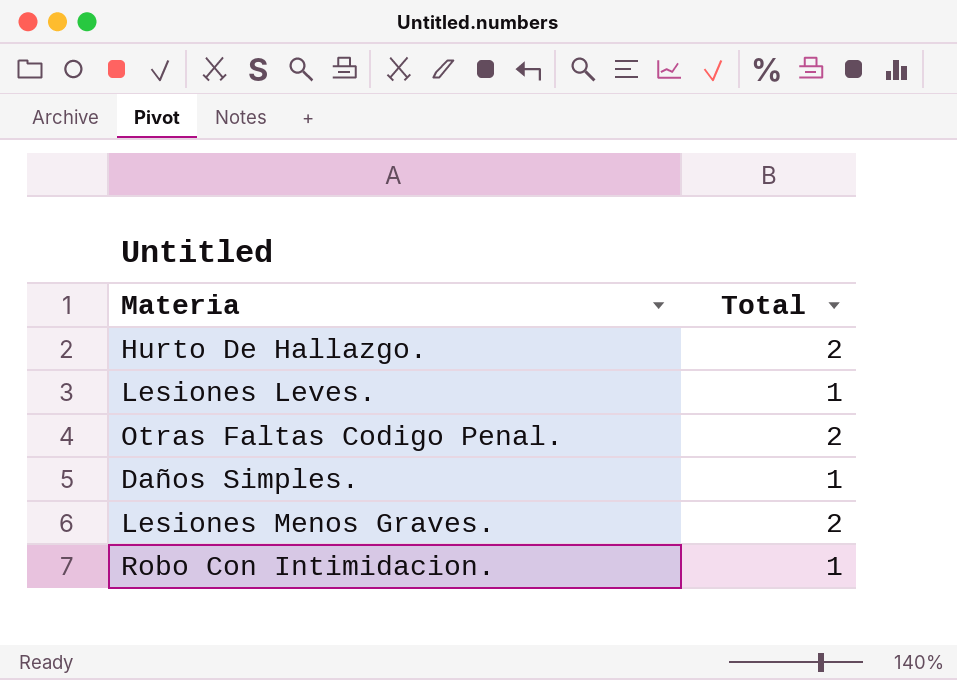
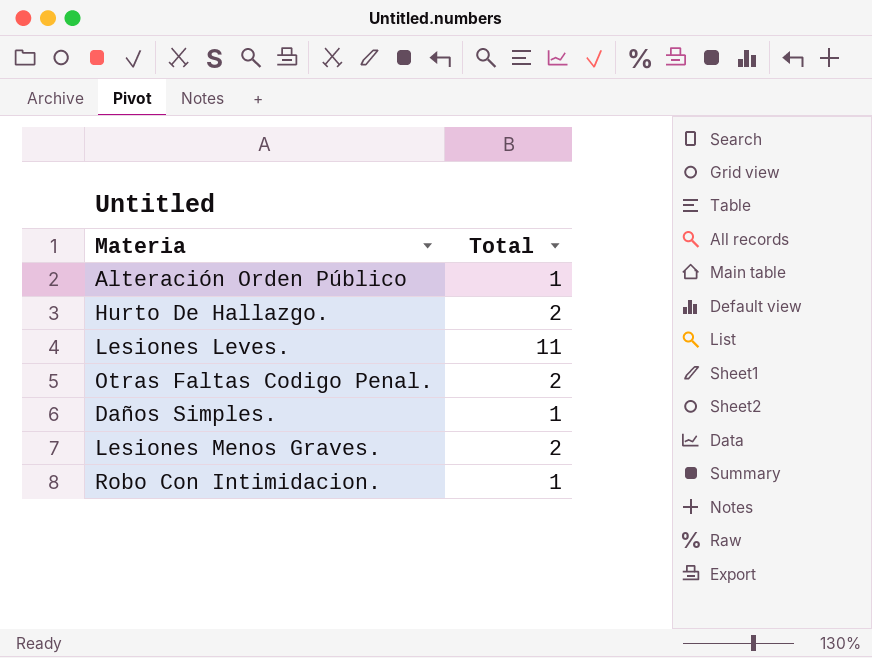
row Alteración Orden Público: none -> 1
Lesiones Leves. | Total: 1 -> 11

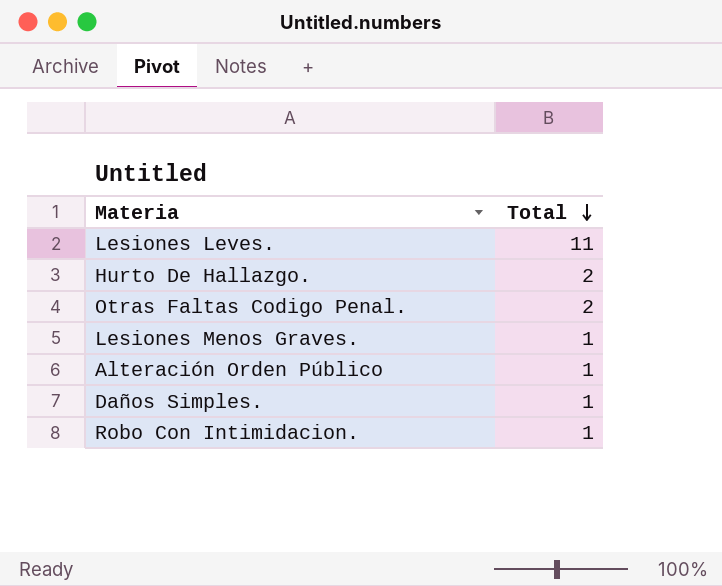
row order: none -> Total descending
Lesiones Menos Graves. | Total: 2 -> 1

